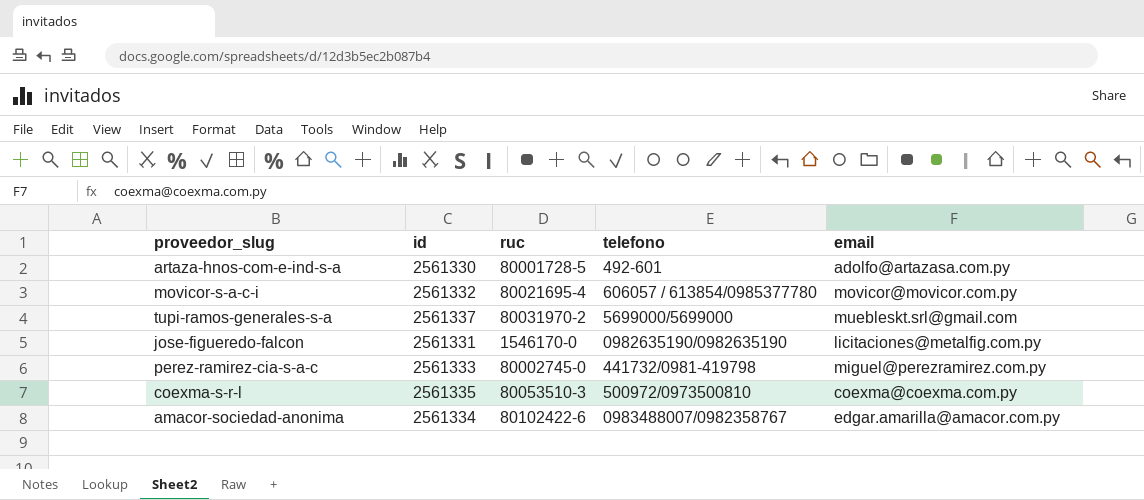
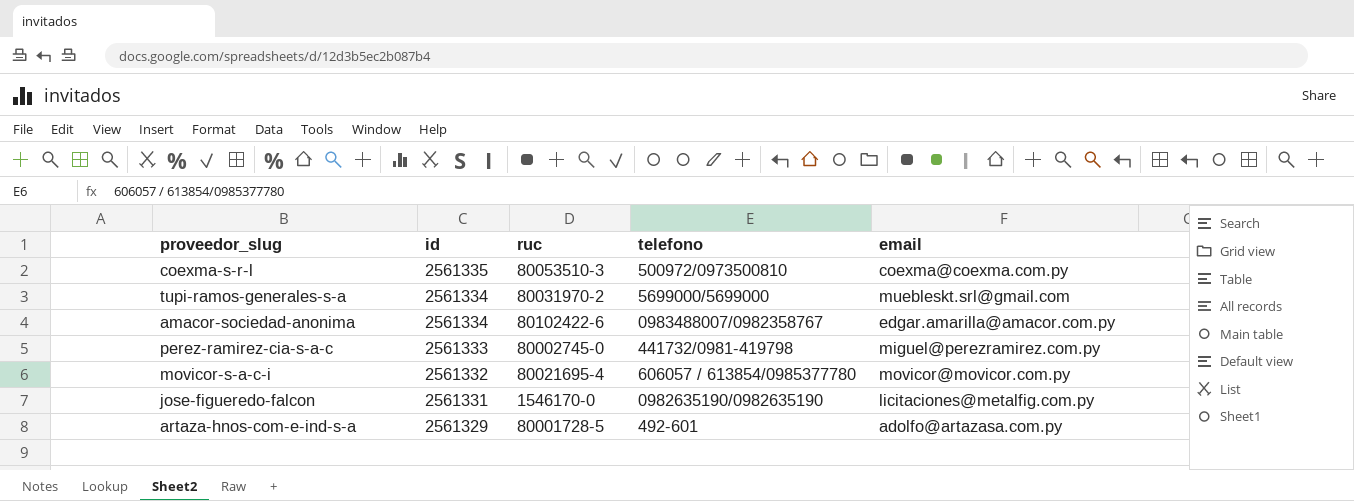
row order: none -> id descending
tupi-ramos-generales-s-a | id: 2561337 -> 2561334
artaza-hnos-com-e-ind-s-a | id: 2561330 -> 2561329

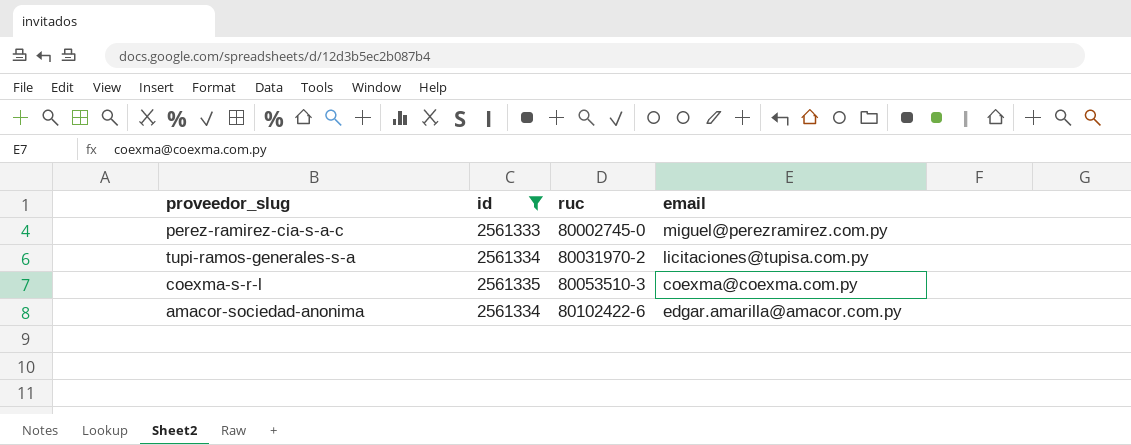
filter: none -> id >= 2561333
row order: id descending -> ruc ascending
column telefono | position: 4 -> none
tupi-ramos-generales-s-a | email: muebleskt.srl@gmail.com -> licitaciones@tupisa.com.py

